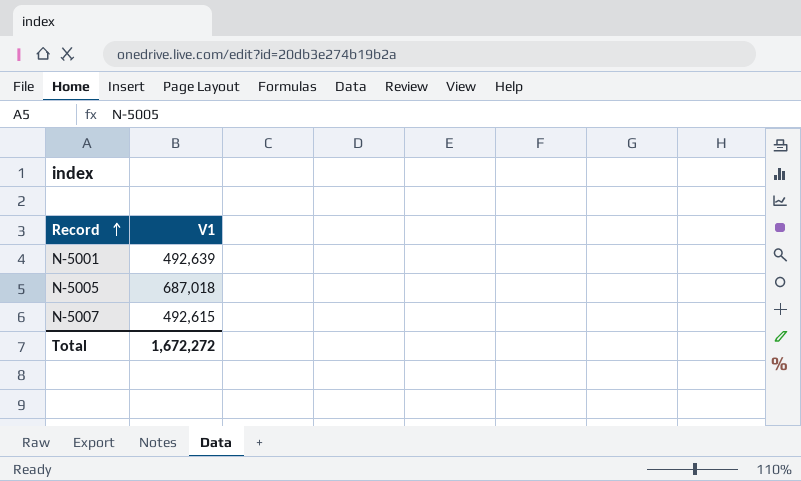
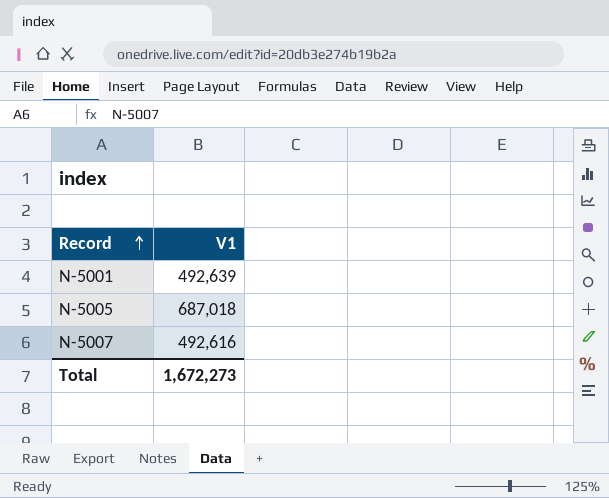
N-5007 | V1: 492,615 -> 492,616
Total | V1: 1,672,272 -> 1,672,273

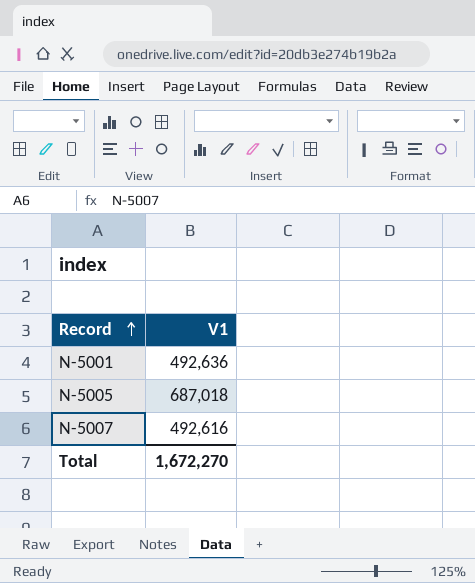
N-5001 | V1: 492,639 -> 492,636
Total | V1: 1,672,273 -> 1,672,270

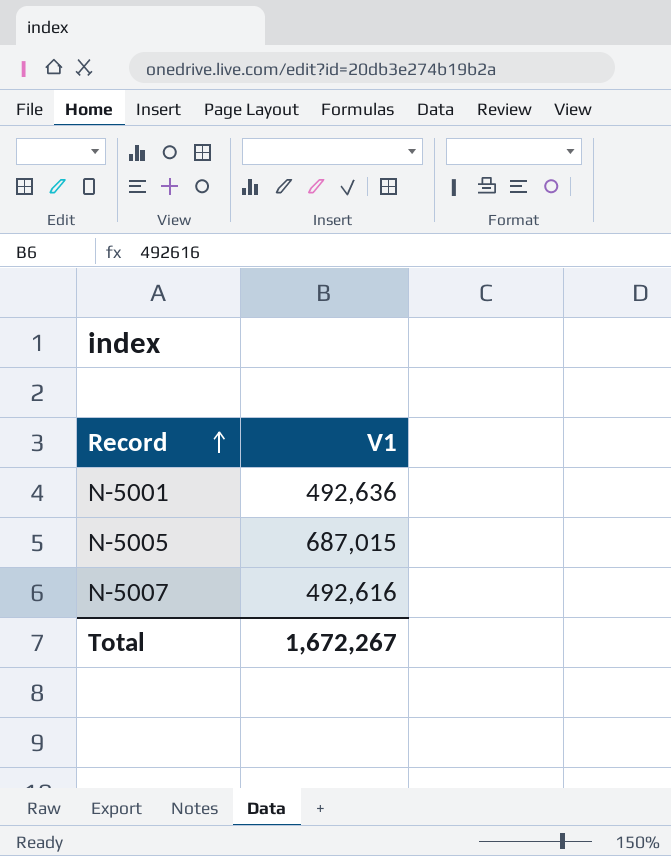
N-5005 | V1: 687,018 -> 687,015
Total | V1: 1,672,270 -> 1,672,267

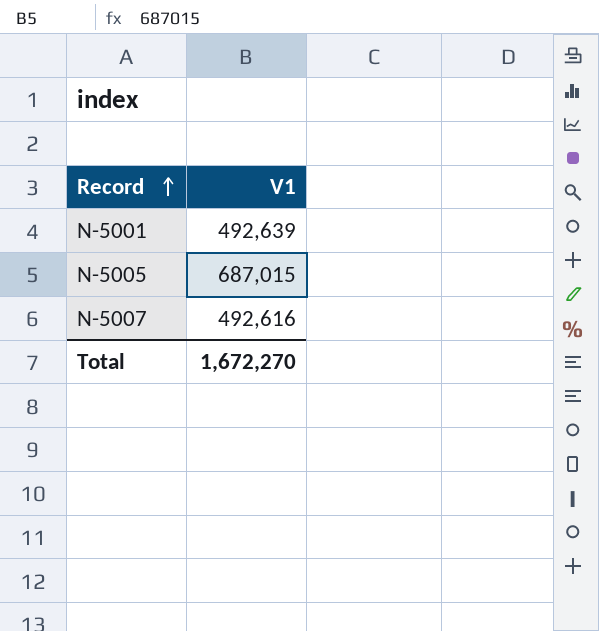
N-5001 | V1: 492,636 -> 492,639
Total | V1: 1,672,267 -> 1,672,270

